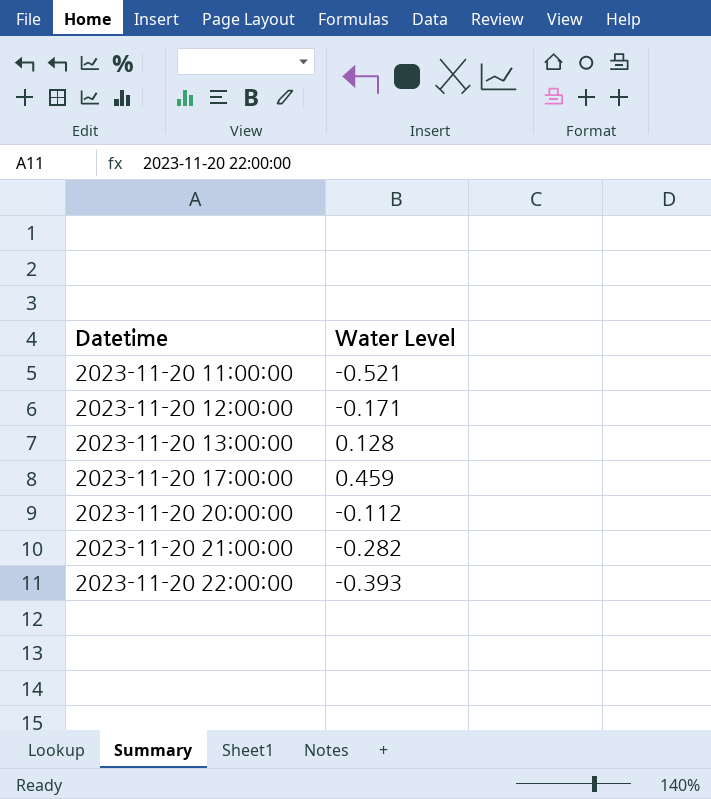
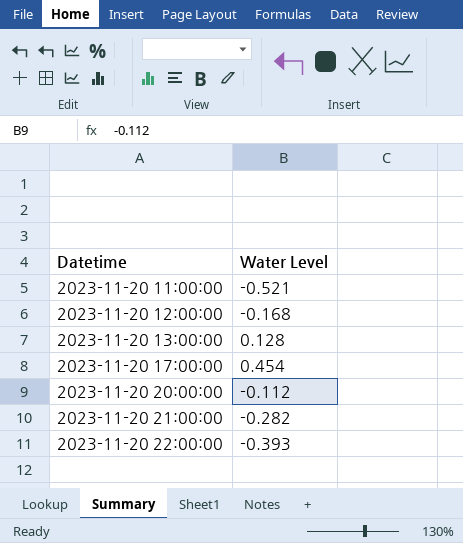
2023-11-20 12:00:00 | Water Level: -0.171 -> -0.168
2023-11-20 17:00:00 | Water Level: 0.459 -> 0.454

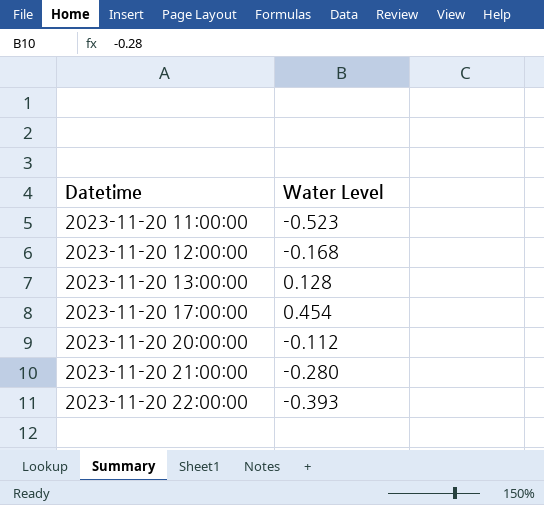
2023-11-20 11:00:00 | Water Level: -0.521 -> -0.523
2023-11-20 21:00:00 | Water Level: -0.282 -> -0.280

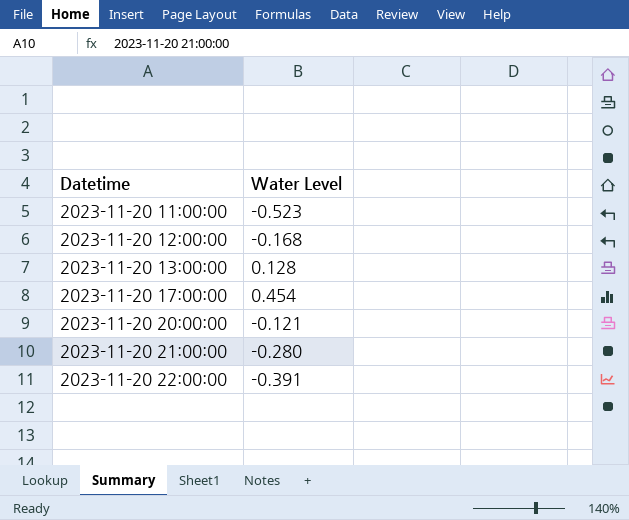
2023-11-20 20:00:00 | Water Level: -0.112 -> -0.121
2023-11-20 22:00:00 | Water Level: -0.393 -> -0.391

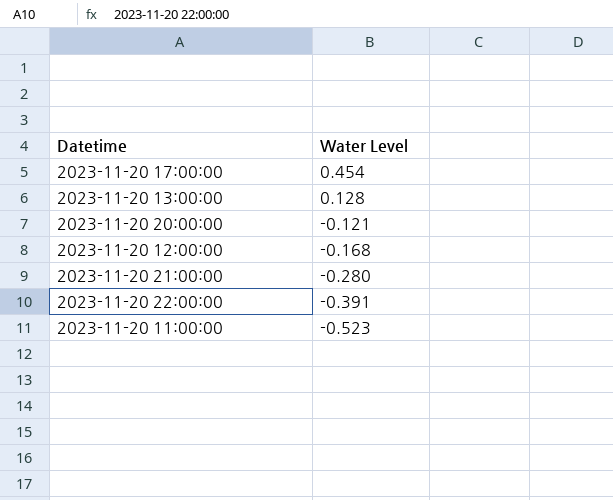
row order: Datetime ascending -> Water Level descending

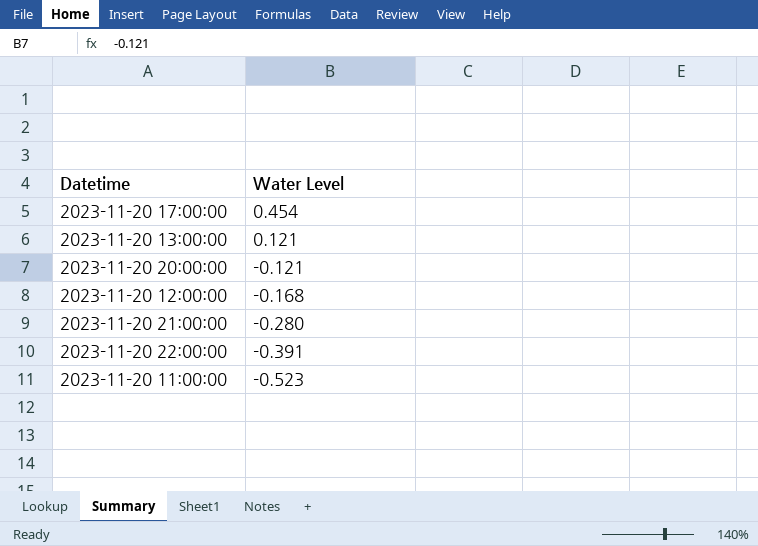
2023-11-20 13:00:00 | Water Level: 0.128 -> 0.121

